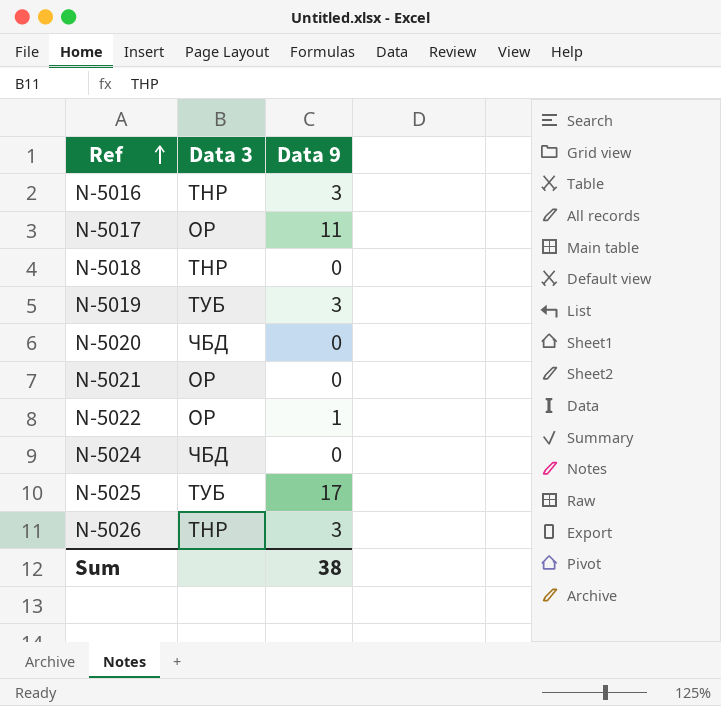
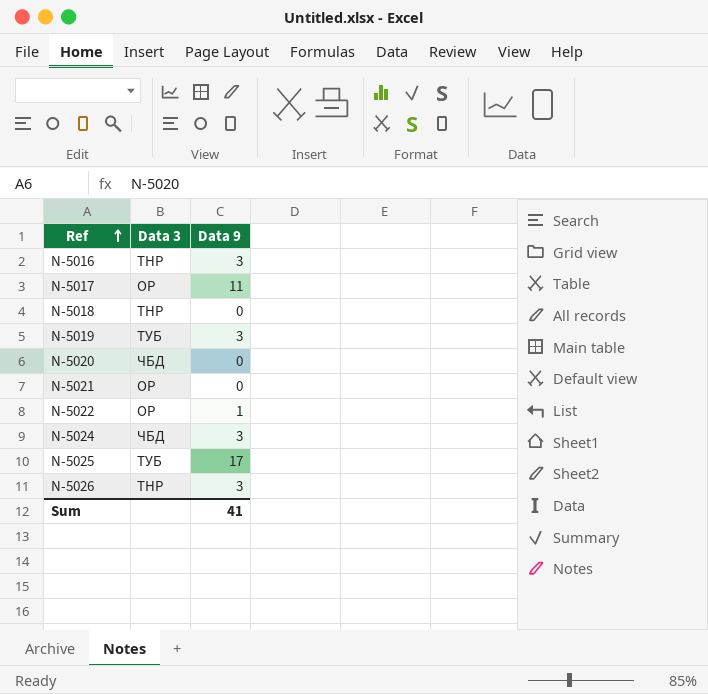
N-5024 | Data 9: 0 -> 3
Sum | Data 9: 38 -> 41

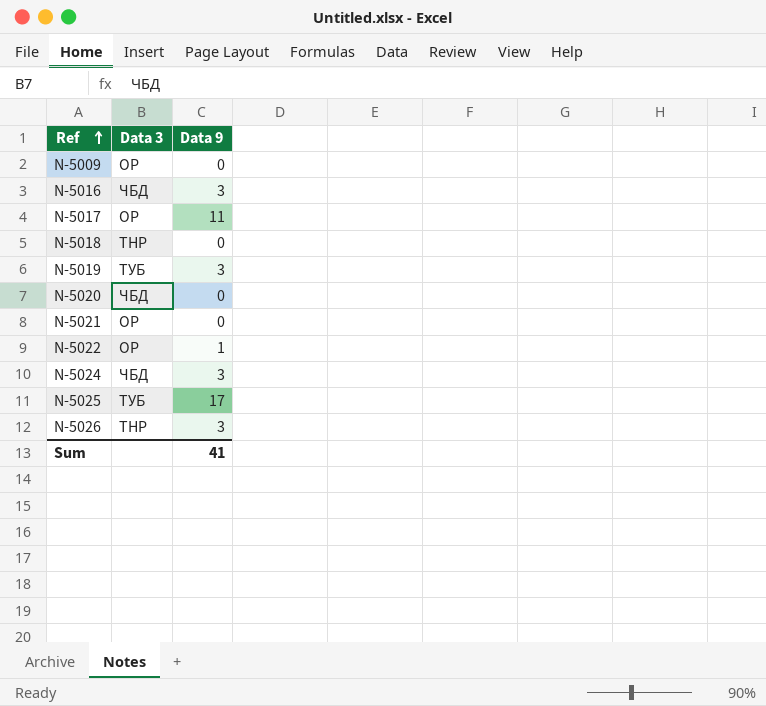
row N-5009: none -> ОР | 0
N-5016 | Data 3: ТНР -> ЧБД

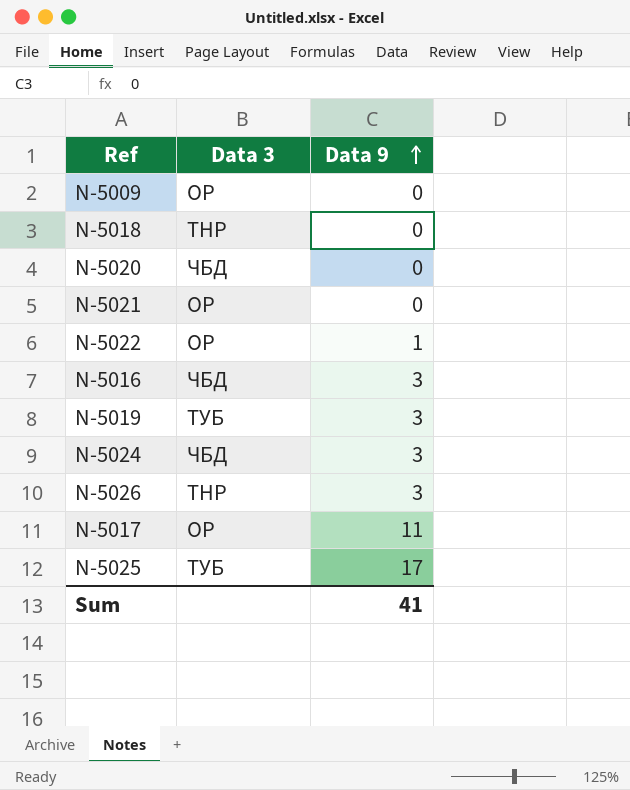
row order: Ref ascending -> Data 9 ascending

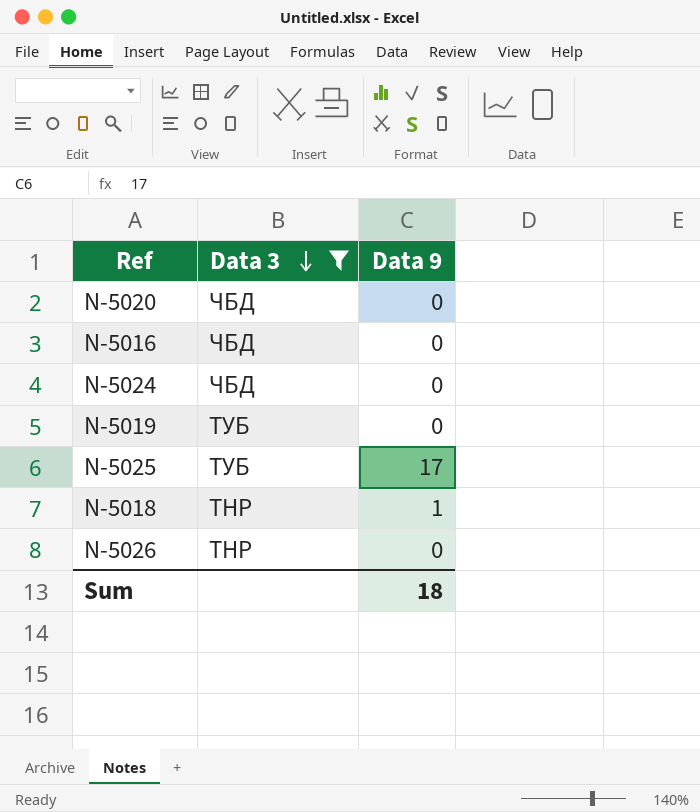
filter: none -> Data 3 != ОР
row order: Data 9 ascending -> Data 3 descending
N-5016 | Data 9: 3 -> 0
N-5024 | Data 9: 3 -> 0
N-5019 | Data 9: 3 -> 0
N-5018 | Data 9: 0 -> 1
N-5026 | Data 9: 3 -> 0
Sum | Data 9: 41 -> 18

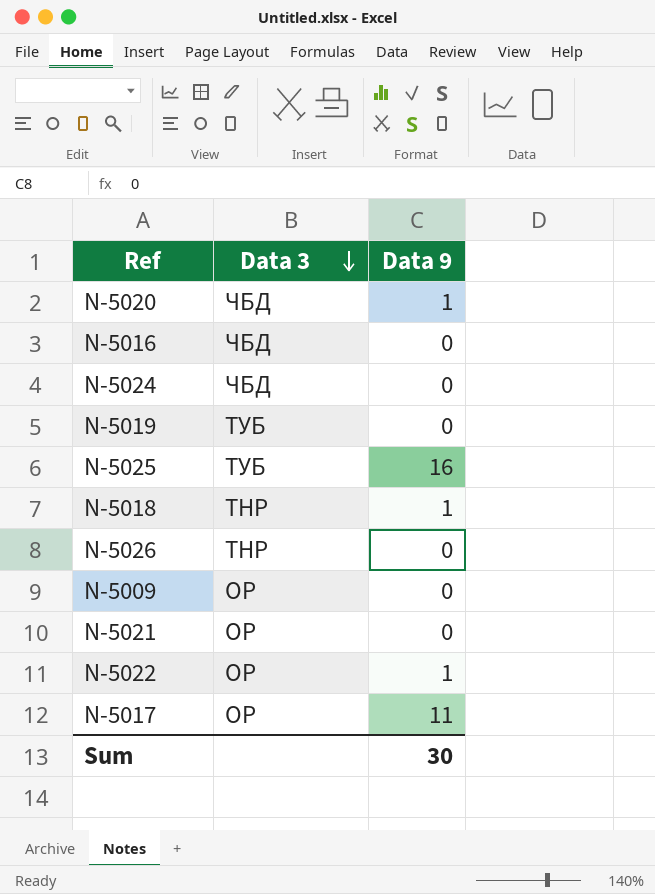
filter: Data 3 != ОР -> none
N-5020 | Data 9: 0 -> 1
N-5025 | Data 9: 17 -> 16
Sum | Data 9: 18 -> 30

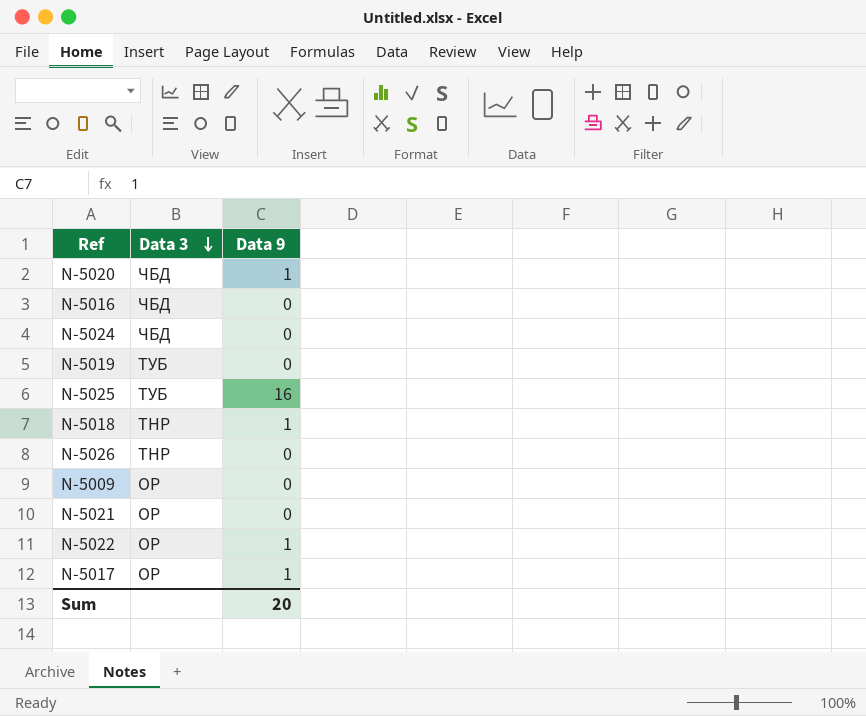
N-5017 | Data 9: 11 -> 1
Sum | Data 9: 30 -> 20

